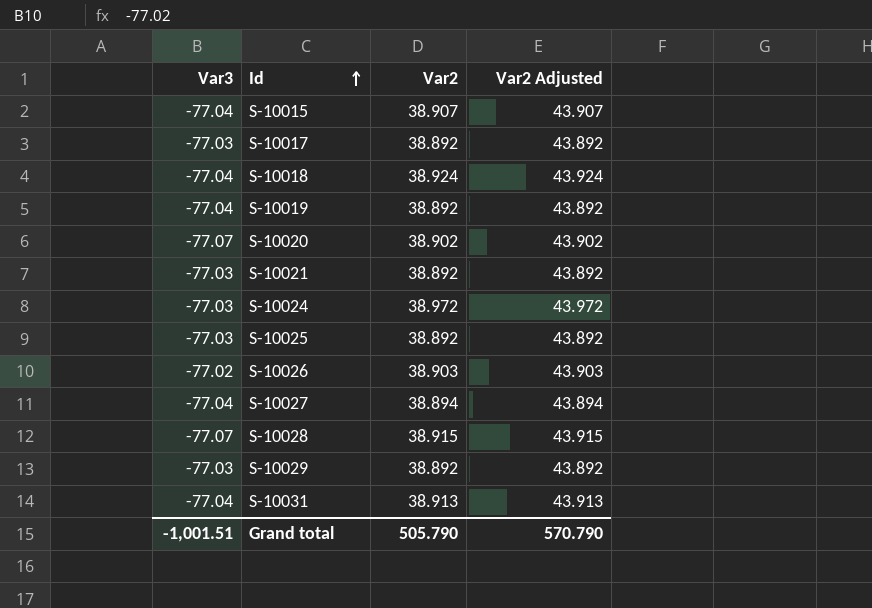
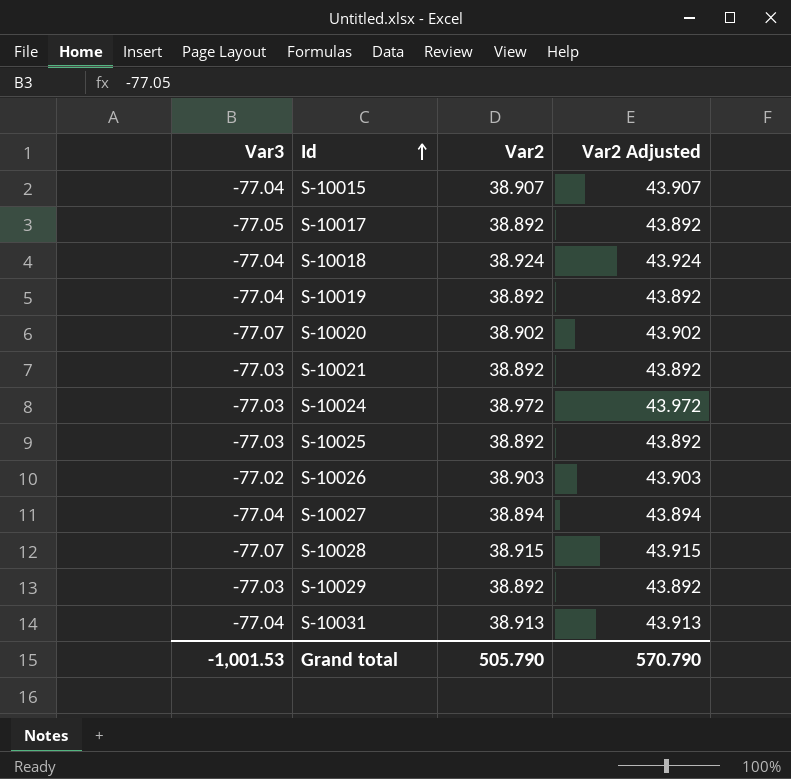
S-10017 | Var3: -77.03 -> -77.05
Grand total | Var3: -1,001.51 -> -1,001.53

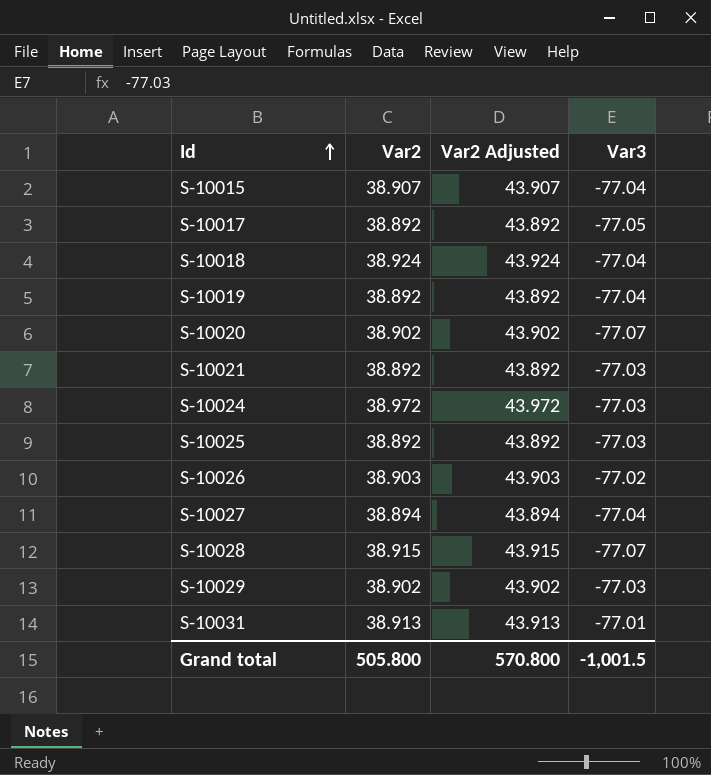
column Var3 | position: 1 -> 4
S-10029 | Var2: 38.892 -> 38.902
S-10029 | Var2 Adjusted: 43.892 -> 43.902
S-10031 | Var3: -77.04 -> -77.01
Grand total | Var2: 505.790 -> 505.800
Grand total | Var2 Adjusted: 570.790 -> 570.800
Grand total | Var3: -1,001.53 -> -1,001.5

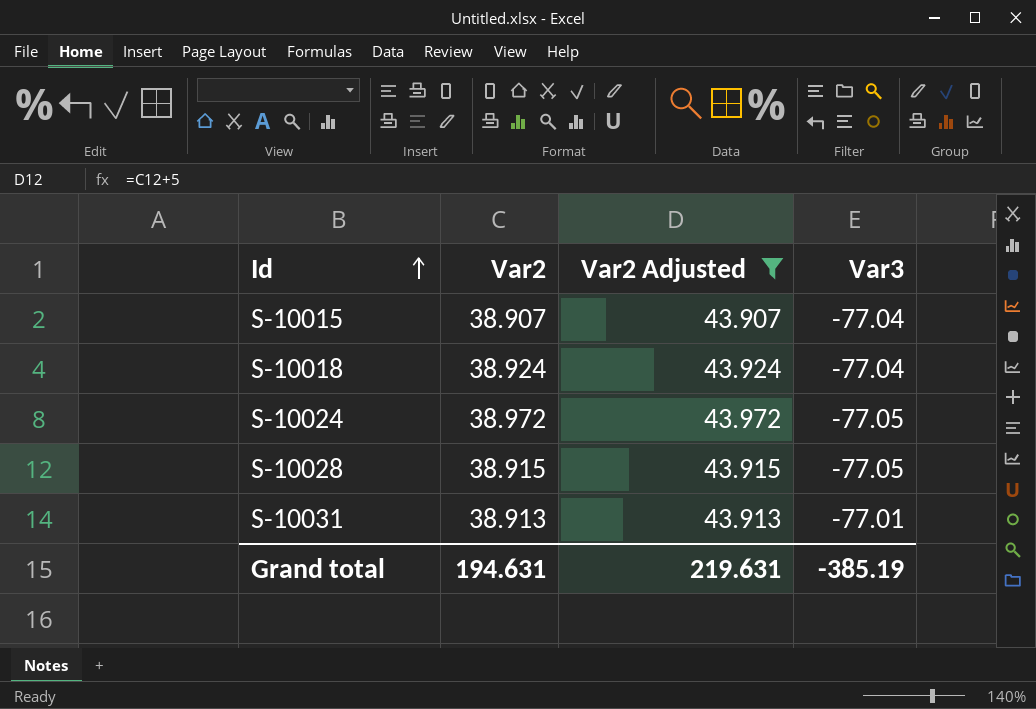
filter: none -> Var2 Adjusted >= 43.907
S-10024 | Var3: -77.03 -> -77.05
S-10028 | Var3: -77.07 -> -77.05
Grand total | Var2: 505.800 -> 194.631
Grand total | Var2 Adjusted: 570.800 -> 219.631
Grand total | Var3: -1,001.5 -> -385.19

